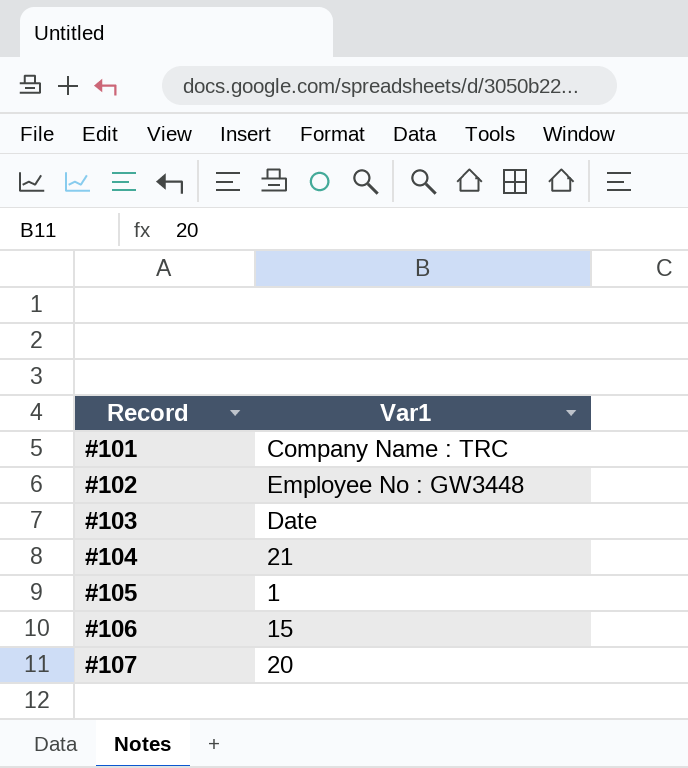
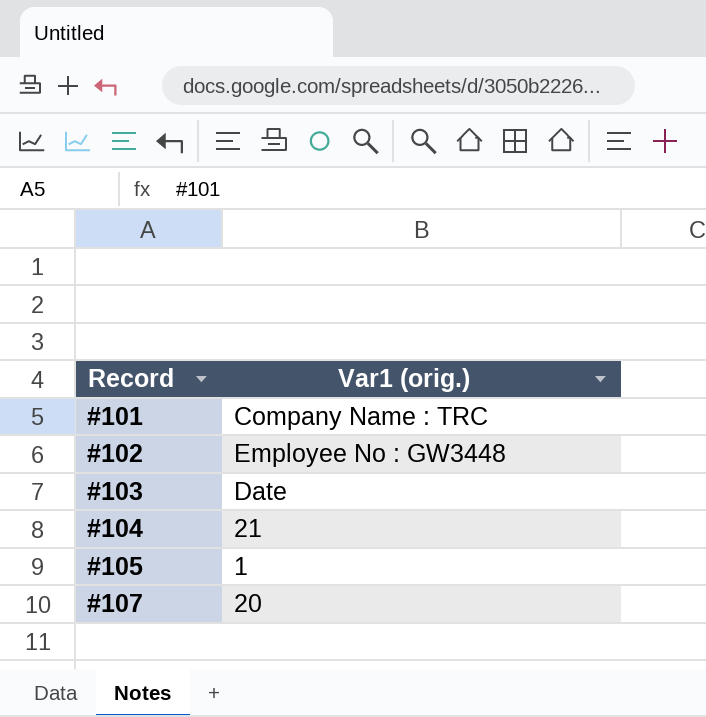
column name: Var1 -> Var1 (orig.)
row #106: 15 -> none

